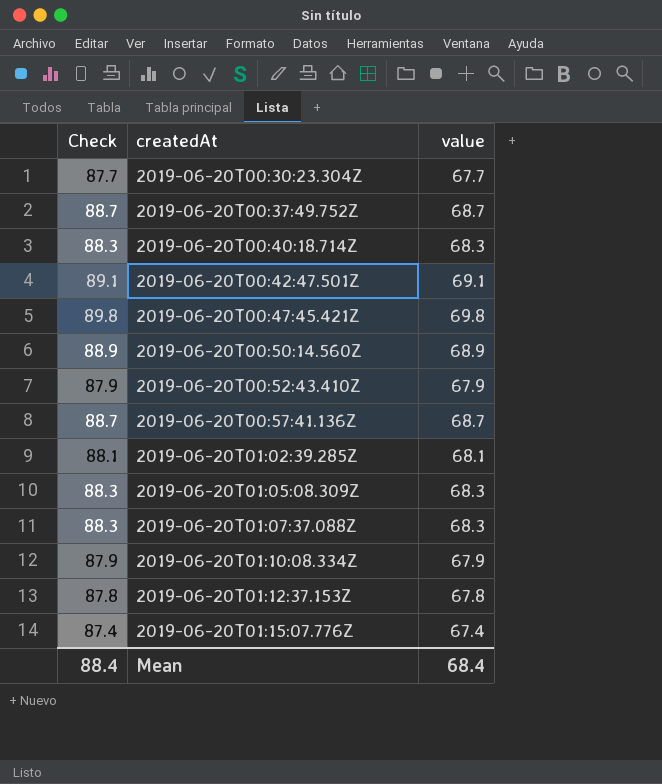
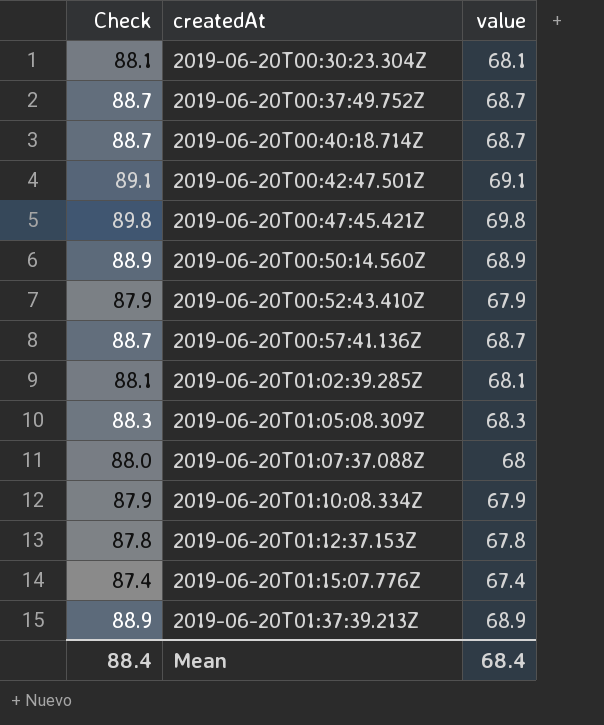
2019-06-20T00:30:23.304Z | Check: 87.7 -> 88.1
2019-06-20T00:30:23.304Z | value: 67.7 -> 68.1
2019-06-20T00:40:18.714Z | Check: 88.3 -> 88.7
2019-06-20T00:40:18.714Z | value: 68.3 -> 68.7
2019-06-20T01:07:37.088Z | Check: 88.3 -> 88.0
2019-06-20T01:07:37.088Z | value: 68.3 -> 68
row 2019-06-20T01:37:39.213Z: none -> 88.9 | 68.9

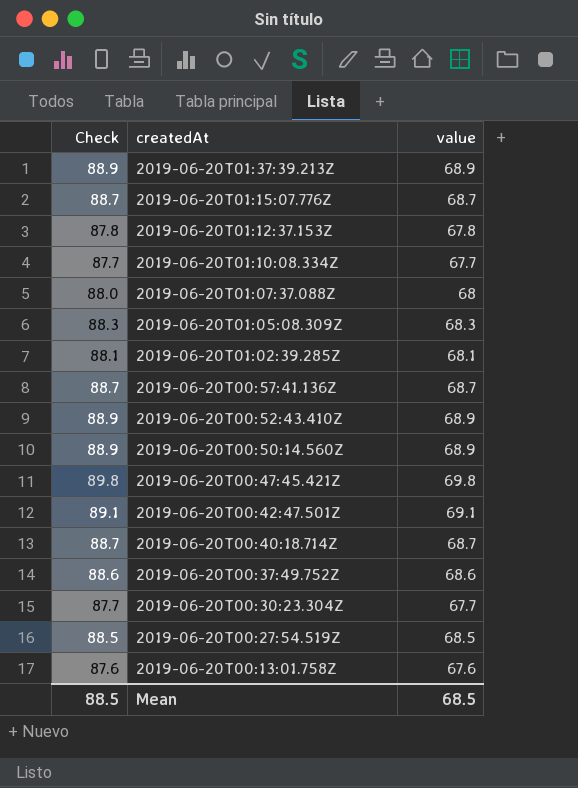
row order: createdAt ascending -> createdAt descending
2019-06-20T01:15:07.776Z | Check: 87.4 -> 88.7
2019-06-20T01:15:07.776Z | value: 67.4 -> 68.7
2019-06-20T01:10:08.334Z | Check: 87.9 -> 87.7
2019-06-20T01:10:08.334Z | value: 67.9 -> 67.7
2019-06-20T00:52:43.410Z | Check: 87.9 -> 88.9
2019-06-20T00:52:43.410Z | value: 67.9 -> 68.9
2019-06-20T00:37:49.752Z | Check: 88.7 -> 88.6
2019-06-20T00:37:49.752Z | value: 68.7 -> 68.6
2019-06-20T00:30:23.304Z | Check: 88.1 -> 87.7
2019-06-20T00:30:23.304Z | value: 68.1 -> 67.7
row 2019-06-20T00:27:54.519Z: none -> 88.5 | 68.5
row 2019-06-20T00:13:01.758Z: none -> 87.6 | 67.6
Mean | Check: 88.4 -> 88.5
Mean | value: 68.4 -> 68.5

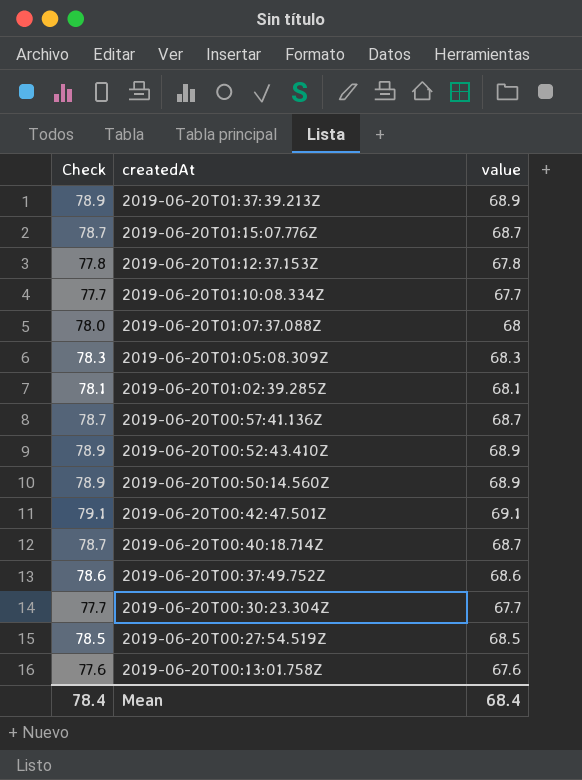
column Check | formula: [value] + 20 -> [value] + 10
row 2019-06-20T00:47:45.421Z: 89.8 | 69.8 -> none
Mean | Check: 88.5 -> 78.4
Mean | value: 68.5 -> 68.4

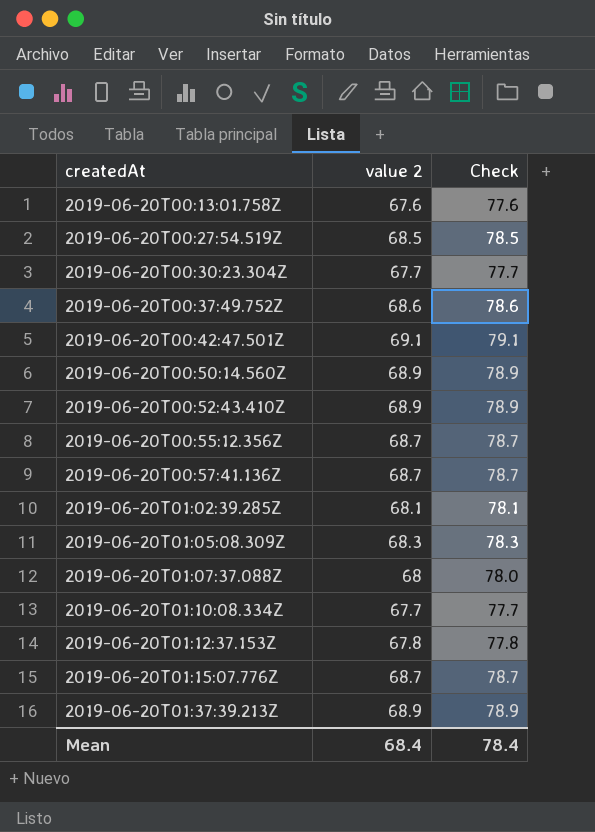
row order: createdAt descending -> createdAt ascending
column name: value -> value 2
column Check | position: 1 -> 3
row 2019-06-20T00:40:18.714Z: 78.7 | 68.7 -> none
row 2019-06-20T00:55:12.356Z: none -> 68.7 | 78.7

